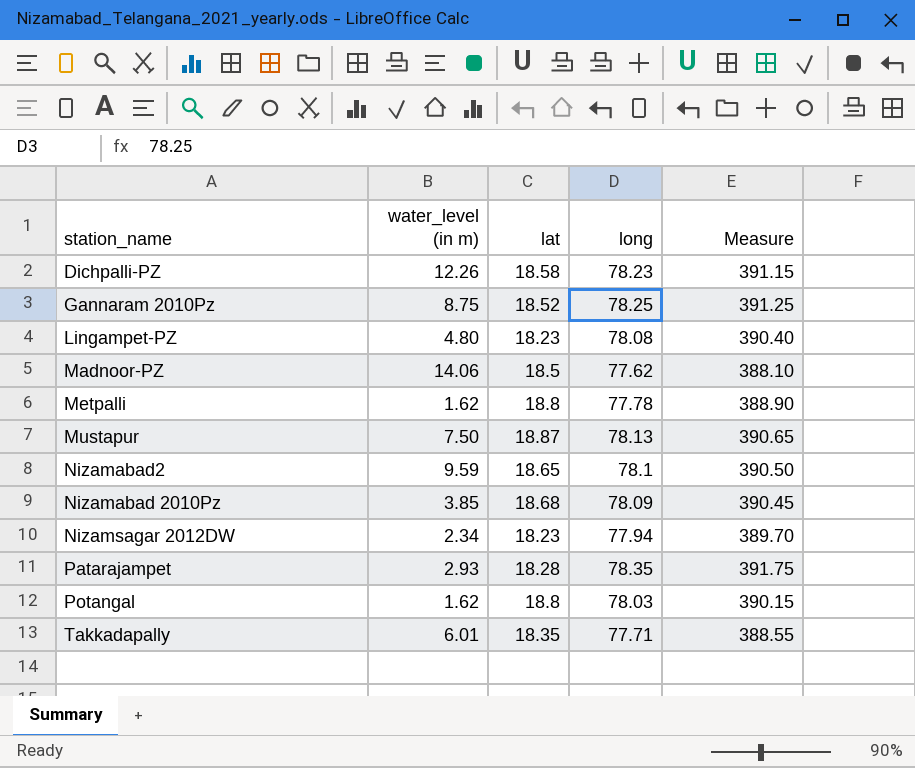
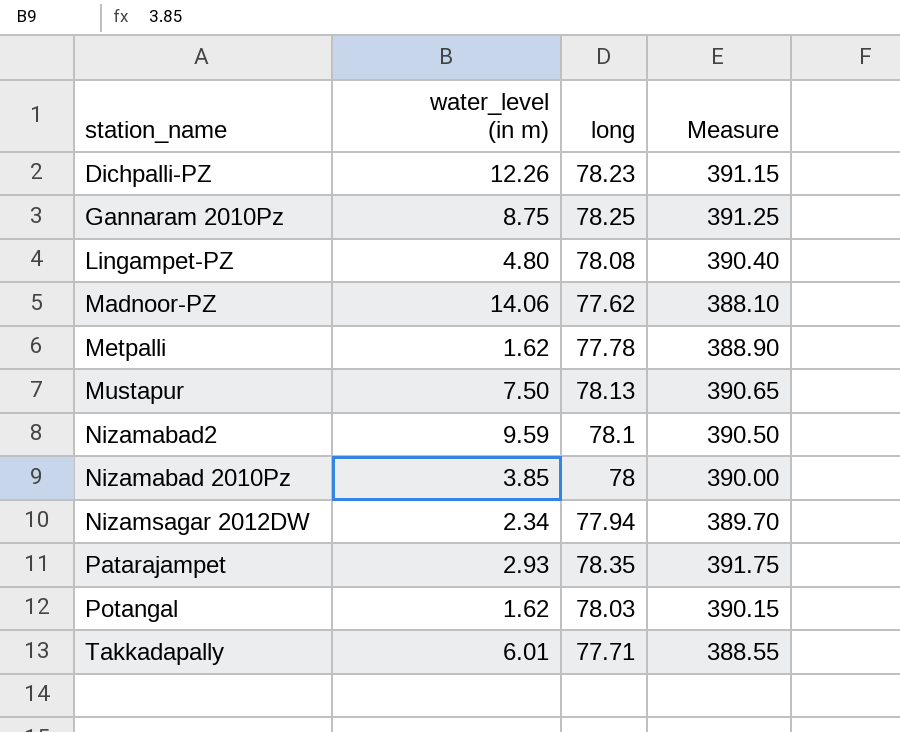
column lat | position: 3 -> none
Nizamabad 2010Pz | long: 78.09 -> 78
Nizamabad 2010Pz | Measure: 390.45 -> 390.00

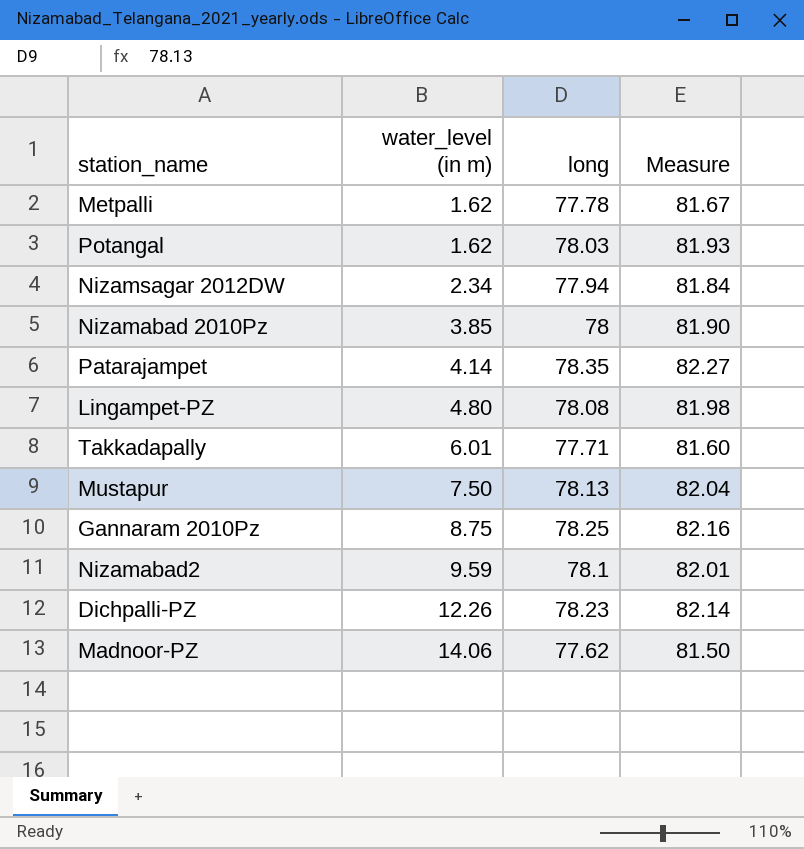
row order: station_name ascending -> water_level (in m) ascending
column Measure | formula: [long] * 5 -> [long] * 1.05
Patarajampet | water_level (in m): 2.93 -> 4.14

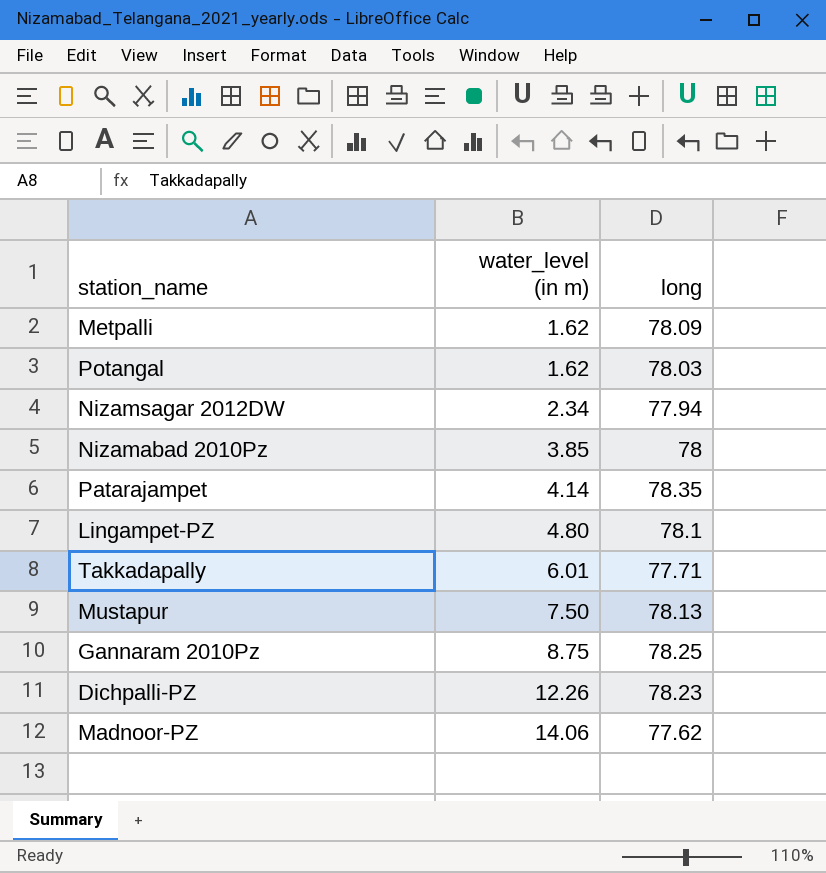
column Measure | formula: [long] * 1.05 -> none
row Nizamabad2: 9.59 | 78.1 | 82.01 -> none
Metpalli | long: 77.78 -> 78.09
Lingampet-PZ | long: 78.08 -> 78.1

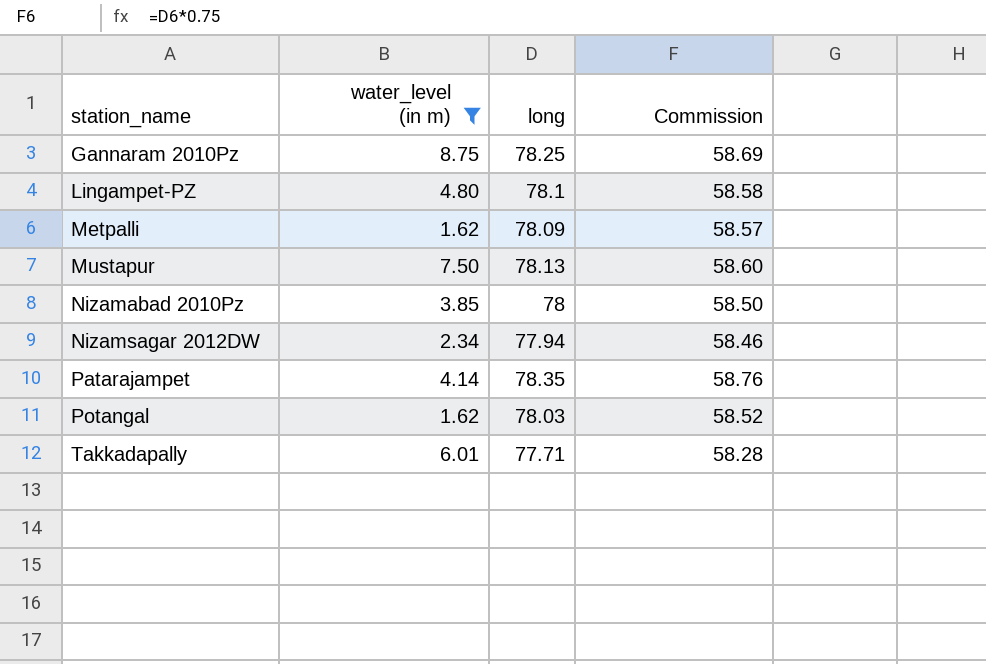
filter: none -> water_level (in m) <= 8.75
row order: water_level (in m) ascending -> station_name ascending
column Commission | formula: none -> [long] * 0.75

